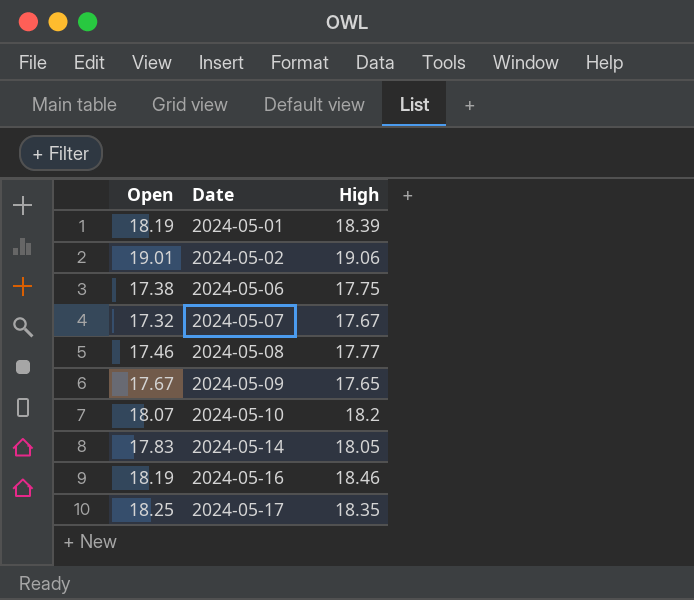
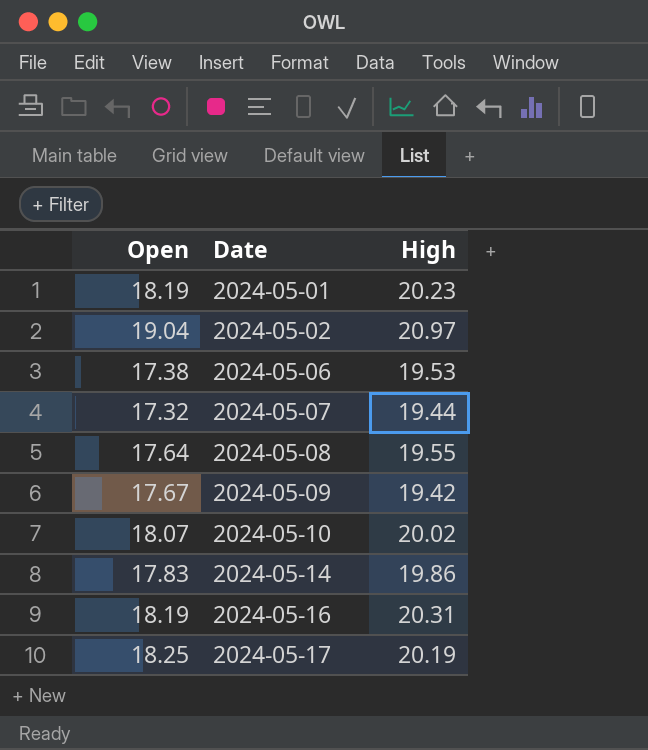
2024-05-01 | High: 18.39 -> 20.23
2024-05-02 | Open: 19.01 -> 19.04
2024-05-02 | High: 19.06 -> 20.97
2024-05-06 | High: 17.75 -> 19.53
2024-05-07 | High: 17.67 -> 19.44
2024-05-08 | Open: 17.46 -> 17.64
2024-05-08 | High: 17.77 -> 19.55
2024-05-09 | High: 17.65 -> 19.42
2024-05-10 | High: 18.2 -> 20.02
2024-05-14 | High: 18.05 -> 19.86
2024-05-16 | High: 18.46 -> 20.31
2024-05-17 | High: 18.35 -> 20.19

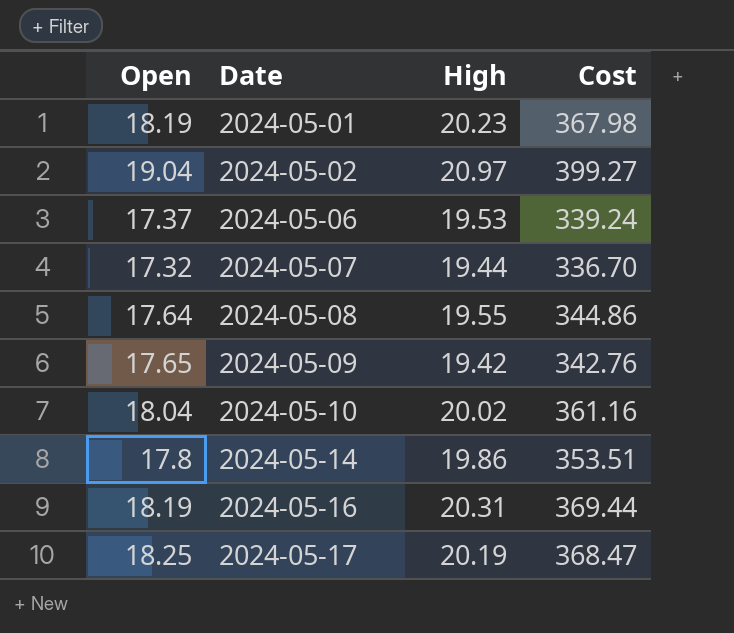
column Cost | formula: none -> [Open] * [High]
2024-05-06 | Open: 17.38 -> 17.37
2024-05-09 | Open: 17.67 -> 17.65
2024-05-10 | Open: 18.07 -> 18.04
2024-05-14 | Open: 17.83 -> 17.8

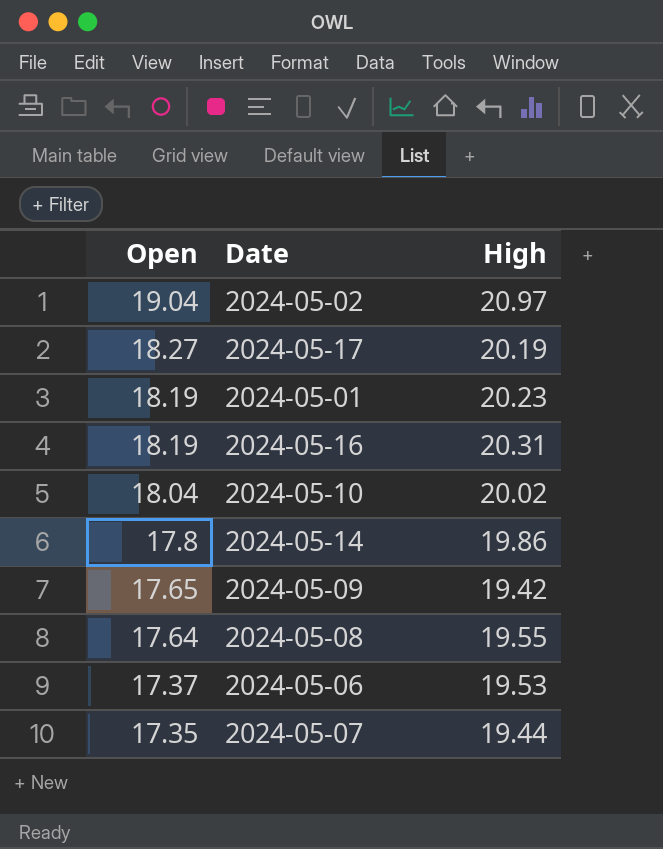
row order: Date ascending -> Open descending
column Cost | formula: [Open] * [High] -> none
2024-05-17 | Open: 18.25 -> 18.27
2024-05-07 | Open: 17.32 -> 17.35

